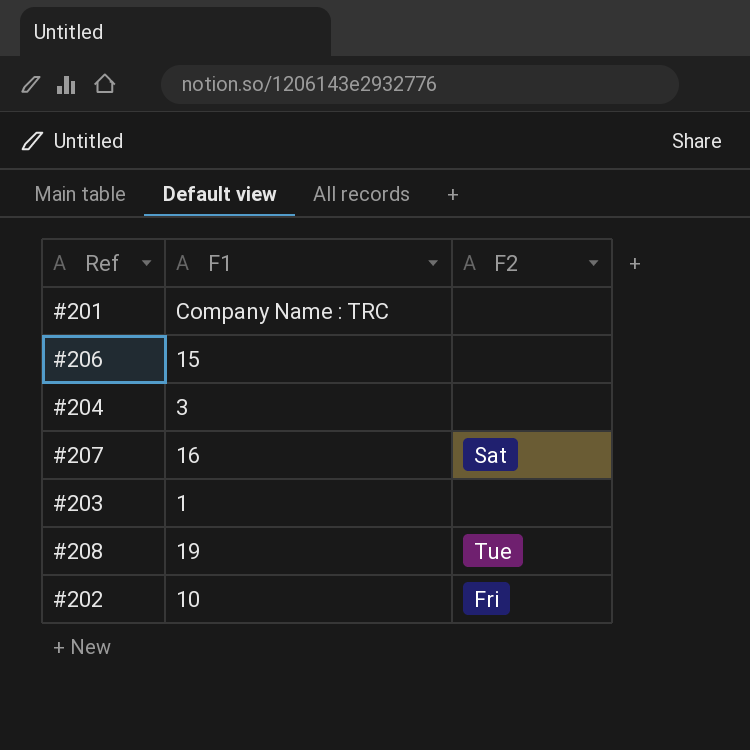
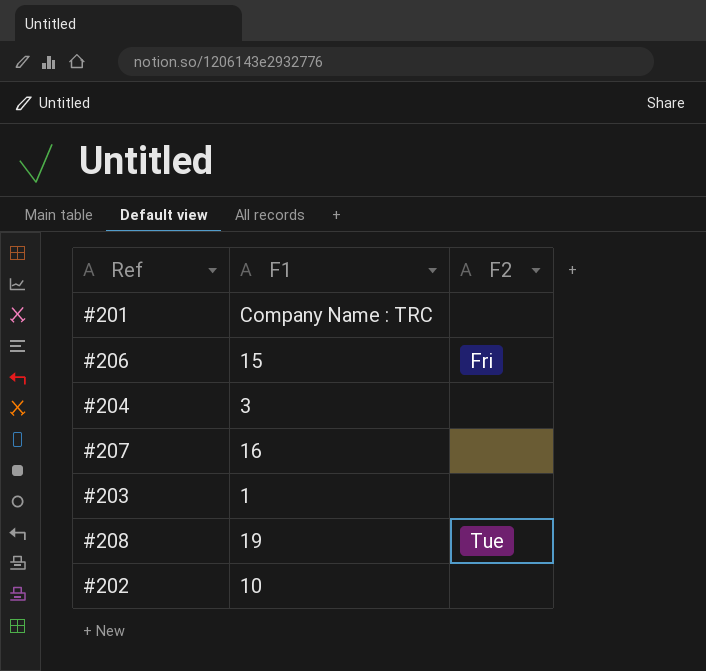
#206 | F2: none -> Fri
#207 | F2: Sat -> none
#202 | F2: Fri -> none

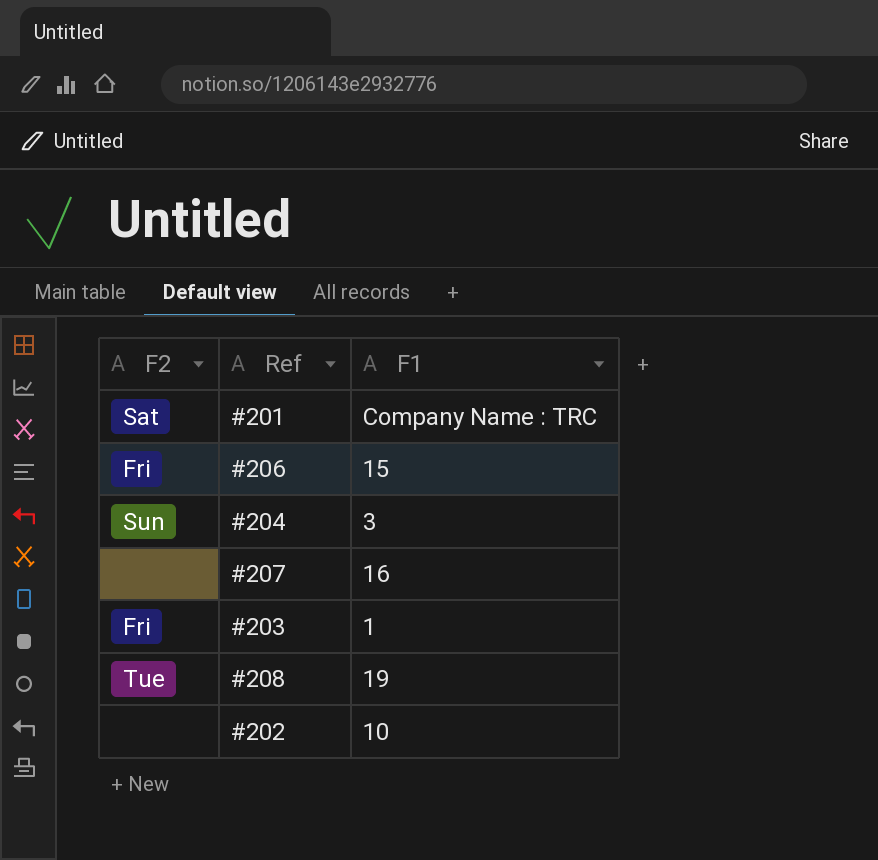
column F2 | position: 3 -> 1
#201 | F2: none -> Sat
#204 | F2: none -> Sun
#203 | F2: none -> Fri

